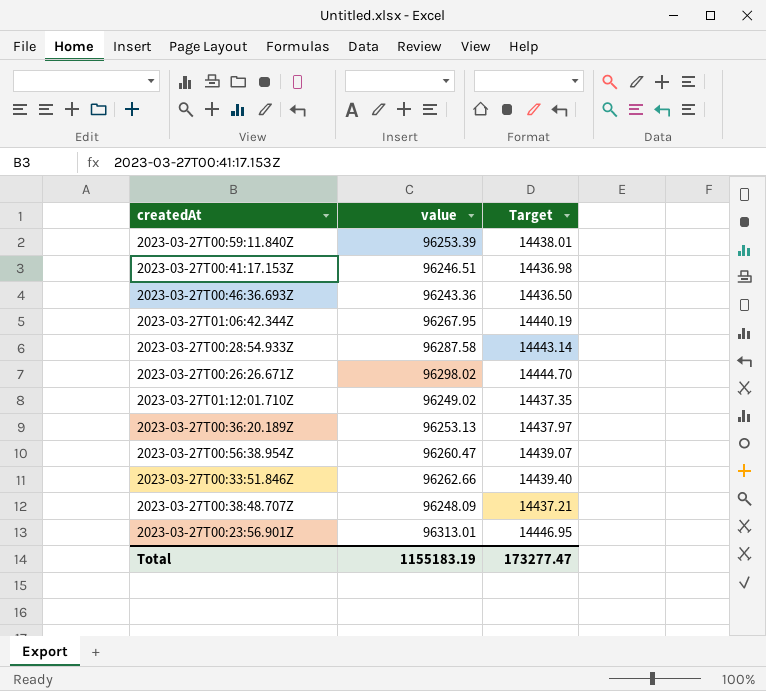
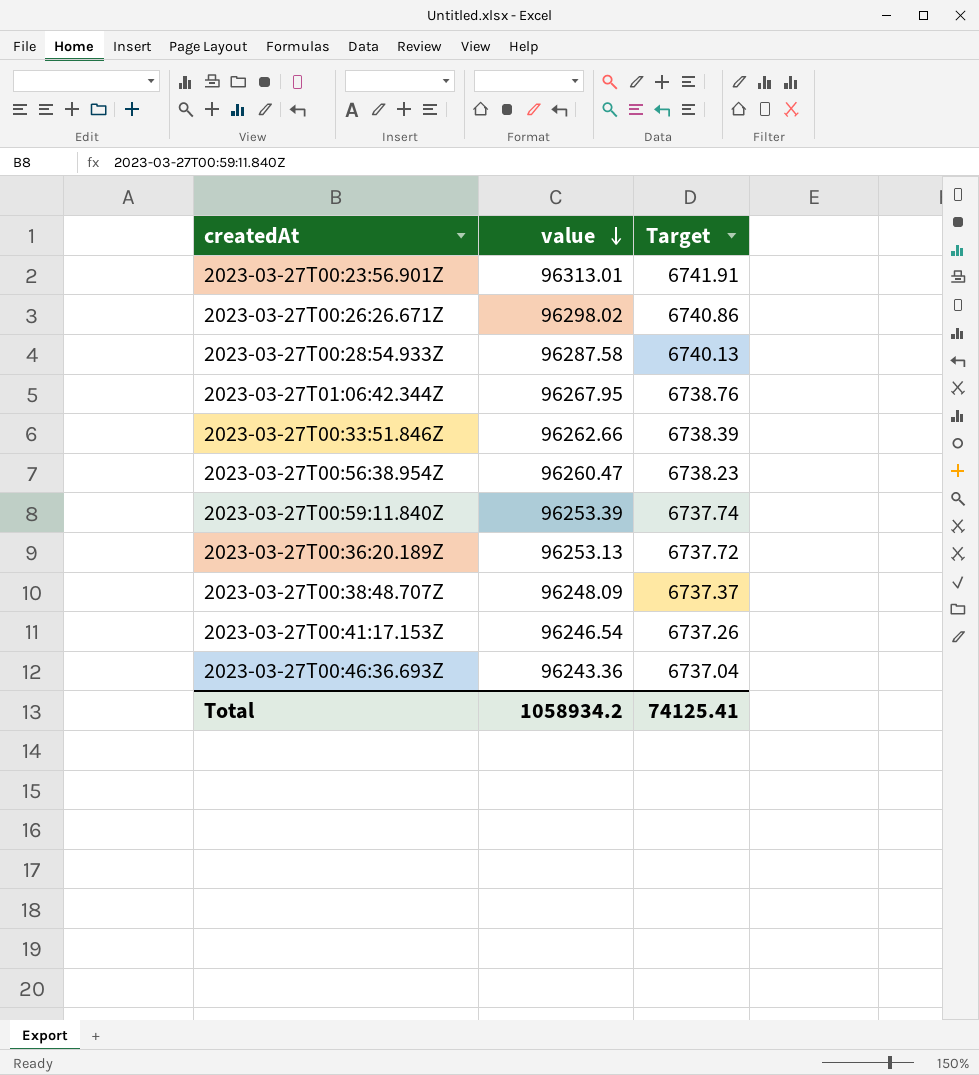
row order: none -> value descending
column Target | formula: [value] * 0.15 -> [value] * 0.07
row 2023-03-27T01:12:01.710Z: 96249.02 | 14437.35 -> none
2023-03-27T00:41:17.153Z | value: 96246.51 -> 96246.54
Total | value: 1155183.19 -> 1058934.2
Total | Target: 173277.47 -> 74125.41

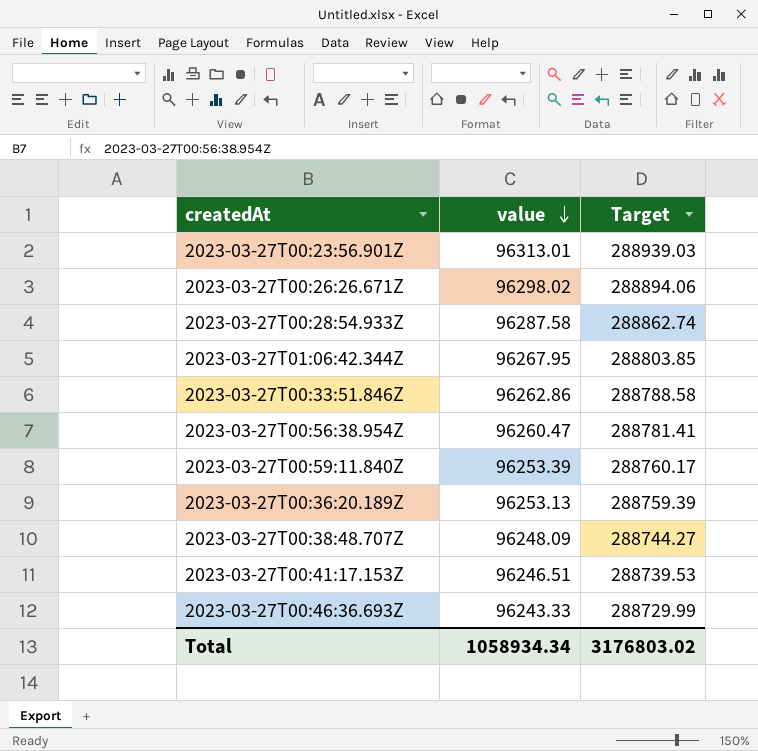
column Target | formula: [value] * 0.07 -> [value] * 3
2023-03-27T00:33:51.846Z | value: 96262.66 -> 96262.86
2023-03-27T00:41:17.153Z | value: 96246.54 -> 96246.51
2023-03-27T00:46:36.693Z | value: 96243.36 -> 96243.33
Total | value: 1058934.2 -> 1058934.34
Total | Target: 74125.41 -> 3176803.02

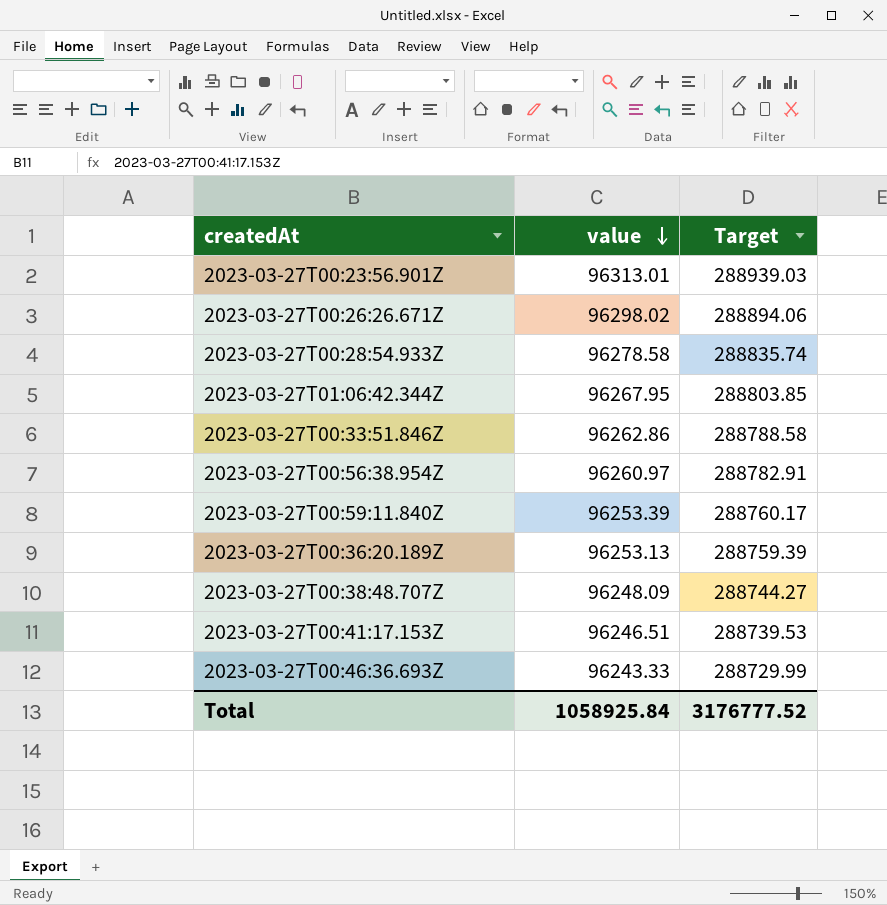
2023-03-27T00:28:54.933Z | value: 96287.58 -> 96278.58
2023-03-27T00:28:54.933Z | Target: 288862.74 -> 288835.74
2023-03-27T00:56:38.954Z | value: 96260.47 -> 96260.97
2023-03-27T00:56:38.954Z | Target: 288781.41 -> 288782.91
Total | value: 1058934.34 -> 1058925.84
Total | Target: 3176803.02 -> 3176777.52

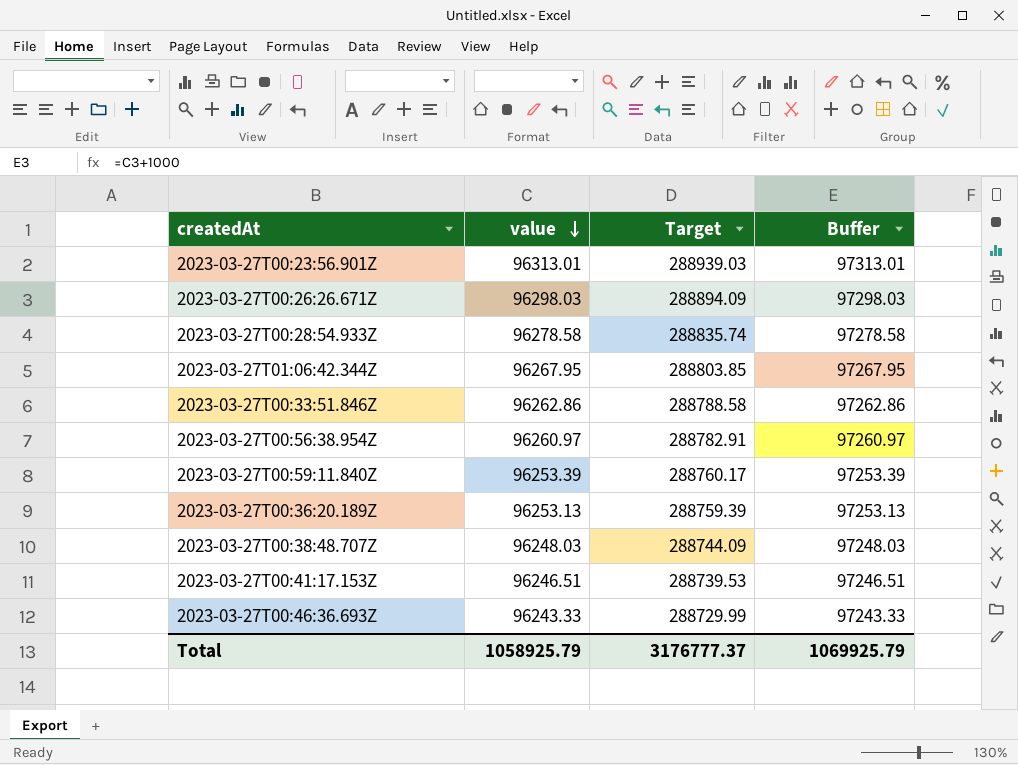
column Buffer | formula: none -> [value] + 1000
2023-03-27T00:26:26.671Z | value: 96298.02 -> 96298.03
2023-03-27T00:26:26.671Z | Target: 288894.06 -> 288894.09
2023-03-27T00:38:48.707Z | value: 96248.09 -> 96248.03
2023-03-27T00:38:48.707Z | Target: 288744.27 -> 288744.09
Total | value: 1058925.84 -> 1058925.79
Total | Target: 3176777.52 -> 3176777.37

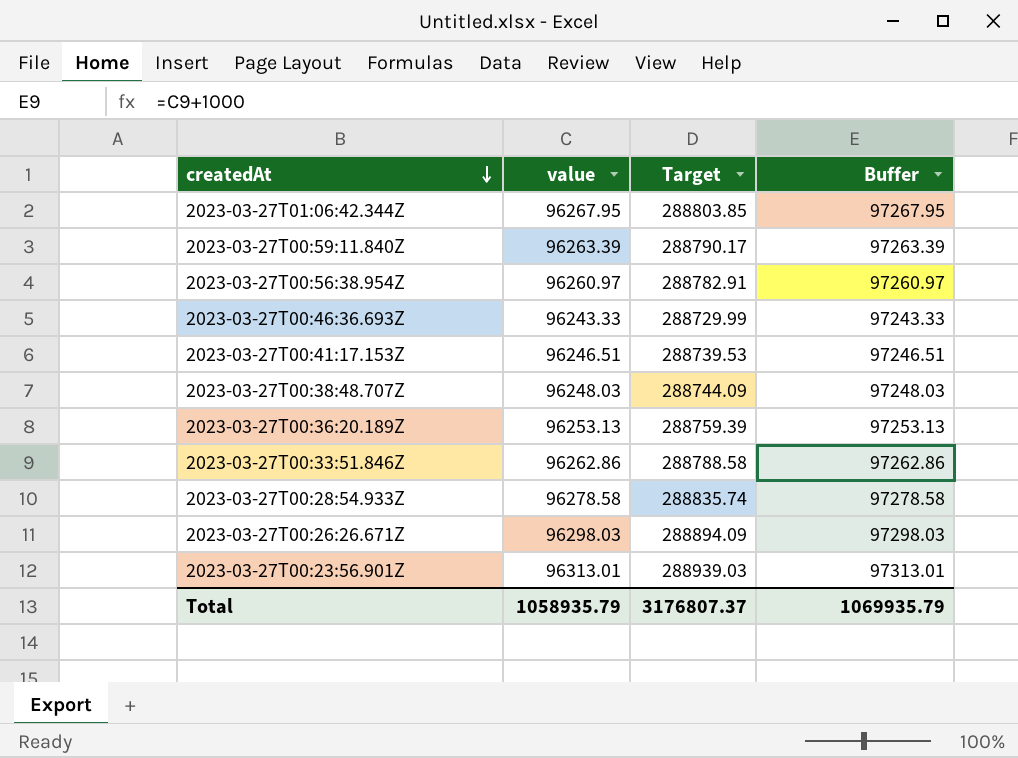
row order: value descending -> createdAt descending
2023-03-27T00:59:11.840Z | value: 96253.39 -> 96263.39
2023-03-27T00:59:11.840Z | Target: 288760.17 -> 288790.17
2023-03-27T00:59:11.840Z | Buffer: 97253.39 -> 97263.39
Total | value: 1058925.79 -> 1058935.79
Total | Target: 3176777.37 -> 3176807.37
Total | Buffer: 1069925.79 -> 1069935.79

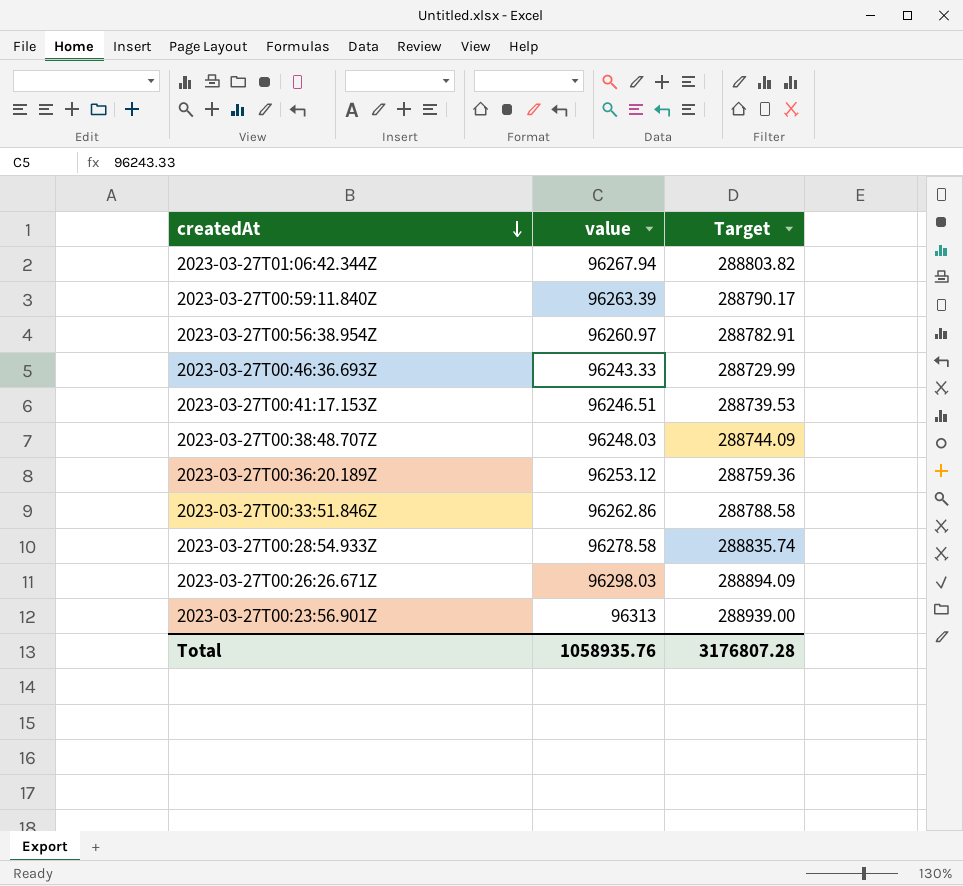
column Buffer | formula: [value] + 1000 -> none
2023-03-27T01:06:42.344Z | value: 96267.95 -> 96267.94
2023-03-27T01:06:42.344Z | Target: 288803.85 -> 288803.82
2023-03-27T00:36:20.189Z | value: 96253.13 -> 96253.12
2023-03-27T00:36:20.189Z | Target: 288759.39 -> 288759.36
2023-03-27T00:23:56.901Z | value: 96313.01 -> 96313
2023-03-27T00:23:56.901Z | Target: 288939.03 -> 288939.00
Total | value: 1058935.79 -> 1058935.76
Total | Target: 3176807.37 -> 3176807.28

